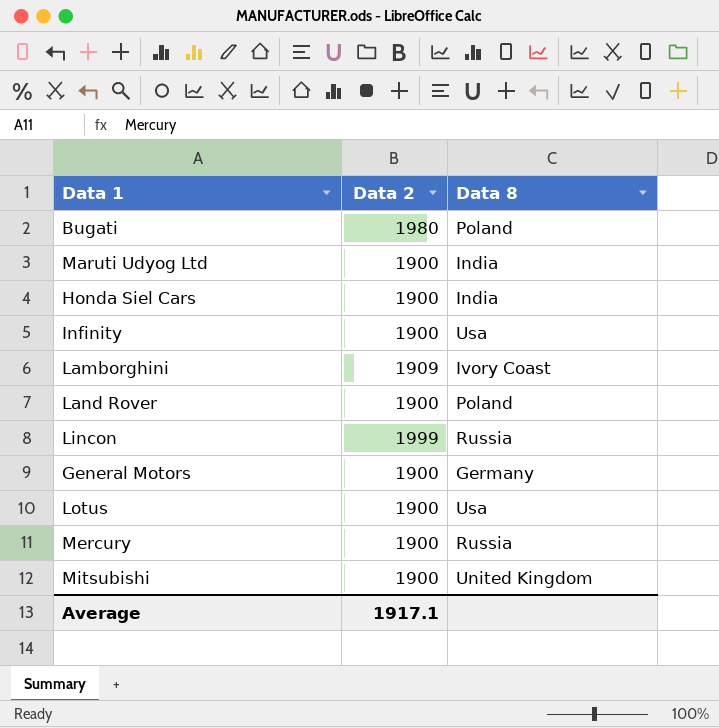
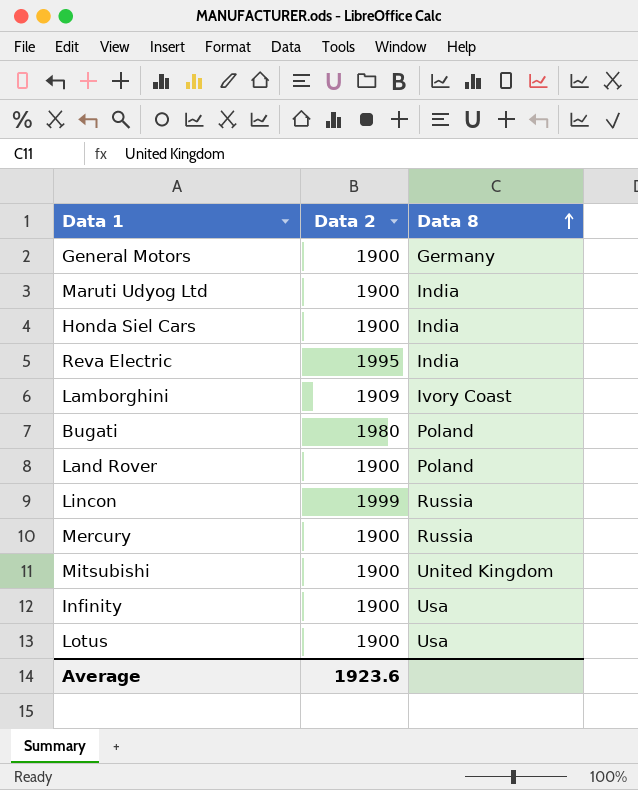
row order: none -> Data 8 ascending
row Reva Electric: none -> 1995 | India
Average | Data 2: 1917.1 -> 1923.6

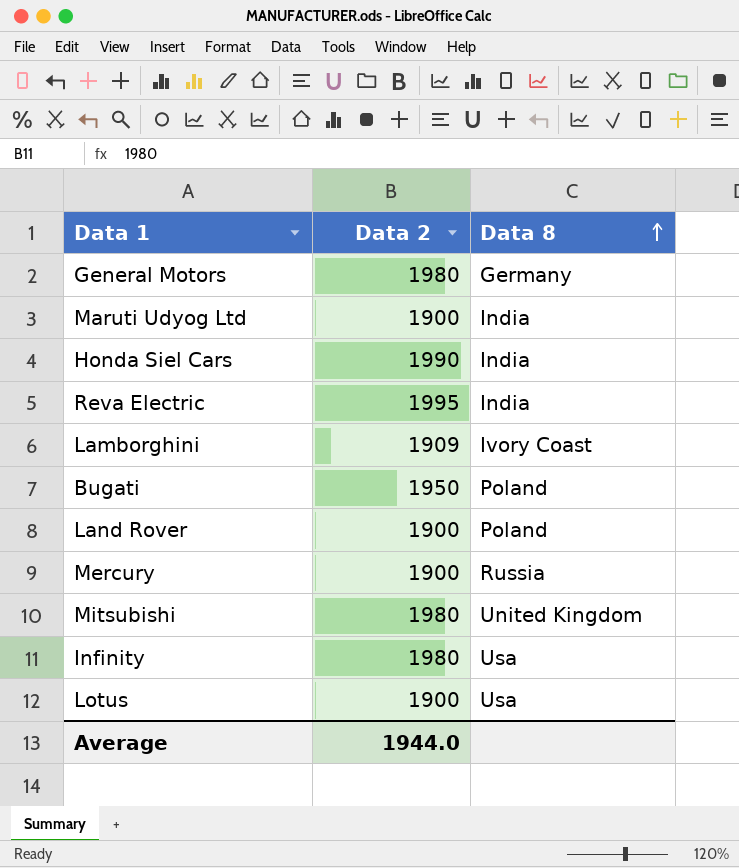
row Lincon: 1999 | Russia -> none
General Motors | Data 2: 1900 -> 1980
Honda Siel Cars | Data 2: 1900 -> 1990
Bugati | Data 2: 1980 -> 1950
Mitsubishi | Data 2: 1900 -> 1980
Infinity | Data 2: 1900 -> 1980
Average | Data 2: 1923.6 -> 1944.0

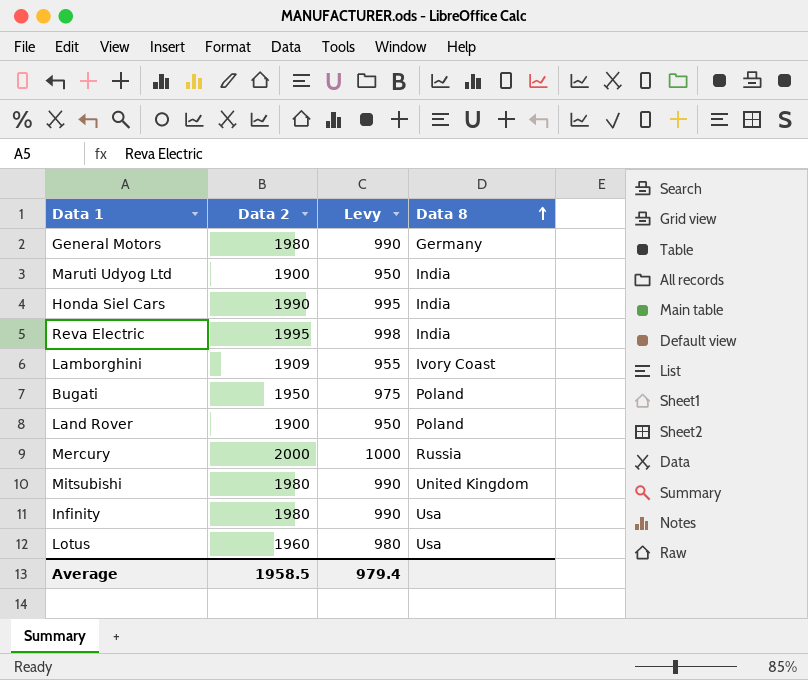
column Levy | formula: none -> [Data 2] * 0.5
Mercury | Data 2: 1900 -> 2000
Lotus | Data 2: 1900 -> 1960
Average | Data 2: 1944.0 -> 1958.5

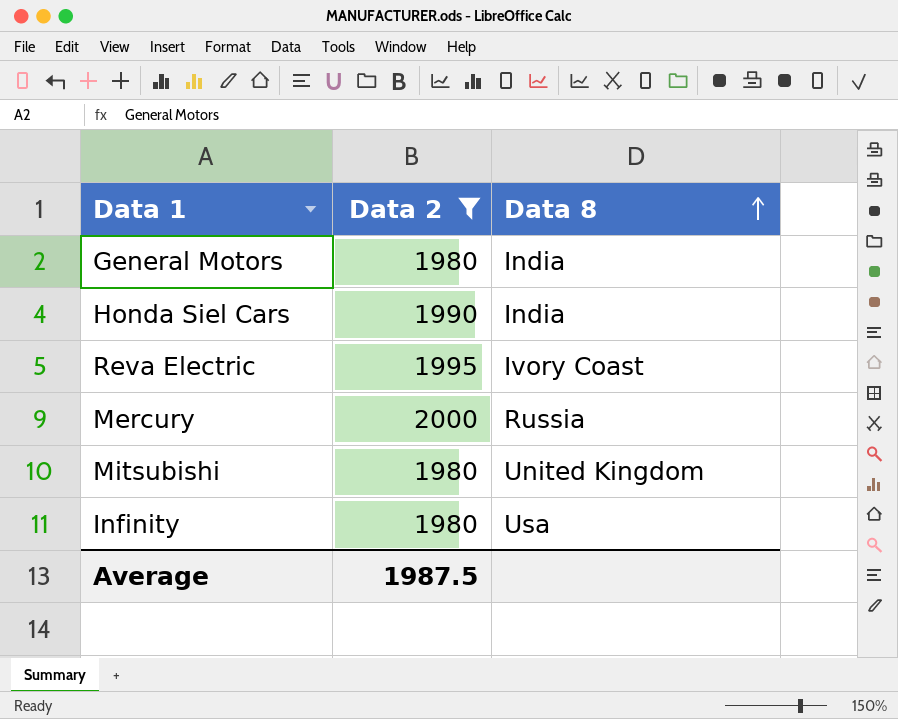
filter: none -> Data 2 >= 1980
column Levy | formula: [Data 2] * 0.5 -> none
General Motors | Data 8: Germany -> India
Reva Electric | Data 8: India -> Ivory Coast
Average | Data 2: 1958.5 -> 1987.5

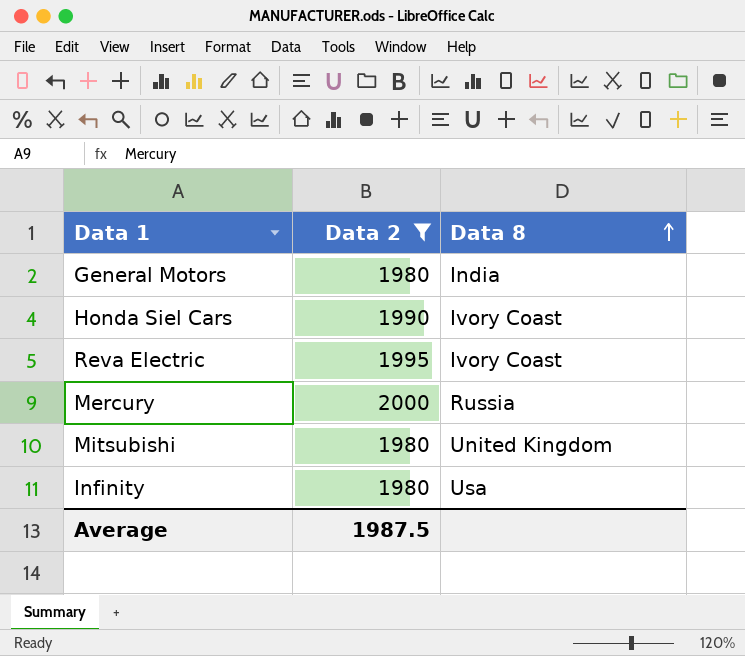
Honda Siel Cars | Data 8: India -> Ivory Coast

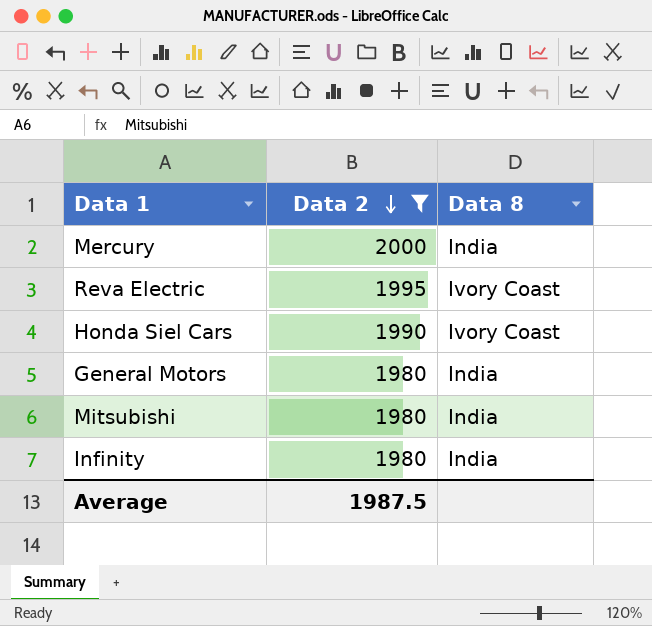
row order: Data 8 ascending -> Data 2 descending
Mercury | Data 8: Russia -> India
Mitsubishi | Data 8: United Kingdom -> India
Infinity | Data 8: Usa -> India

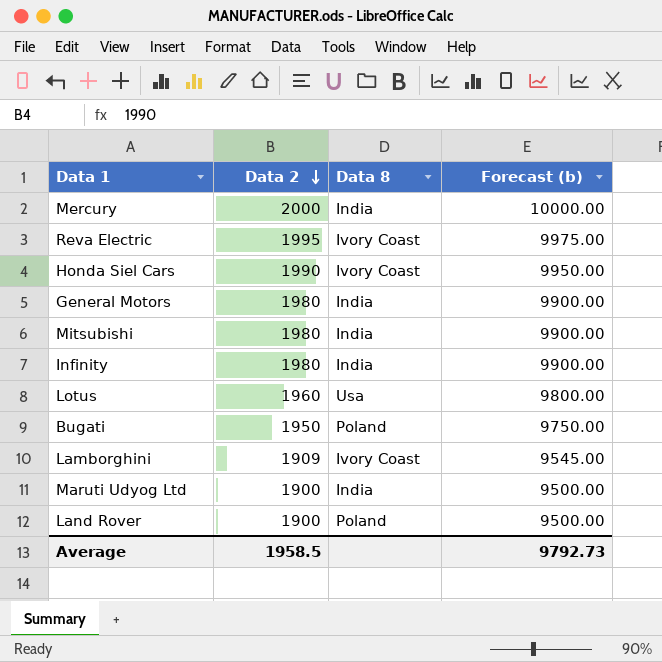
filter: Data 2 >= 1980 -> none
column Forecast (b) | formula: none -> [Data 2] * 5
Average | Data 2: 1987.5 -> 1958.5

